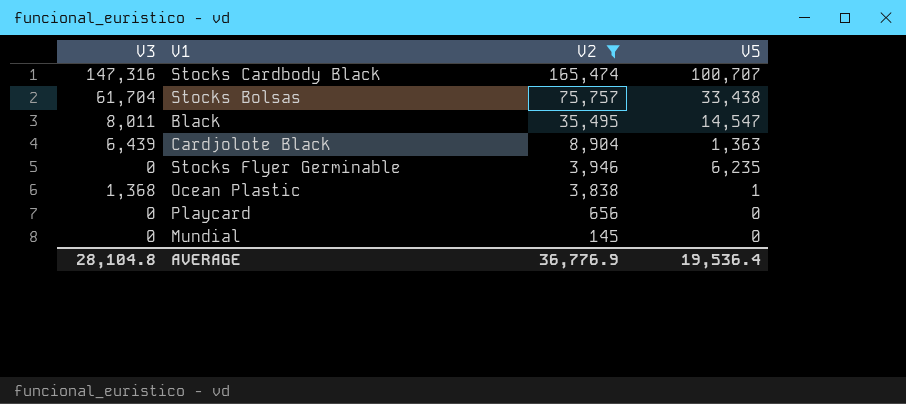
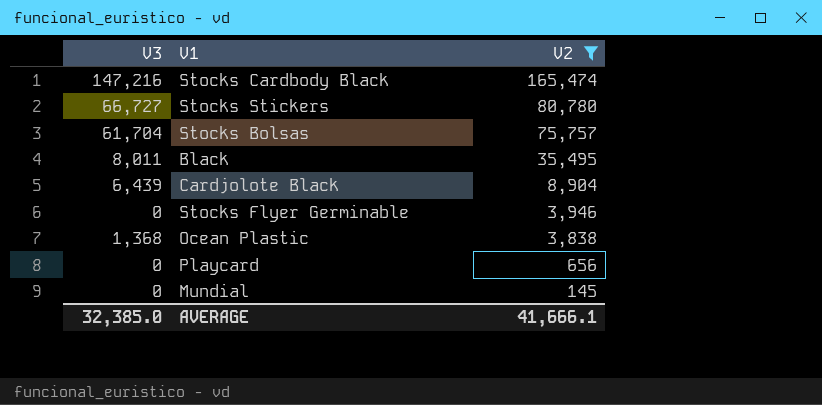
column V5 | position: 4 -> none
Stocks Cardbody Black | V3: 147,316 -> 147,216
row Stocks Stickers: none -> 66,727 | 80,780
AVERAGE | V3: 28,104.8 -> 32,385.0
AVERAGE | V2: 36,776.9 -> 41,666.1

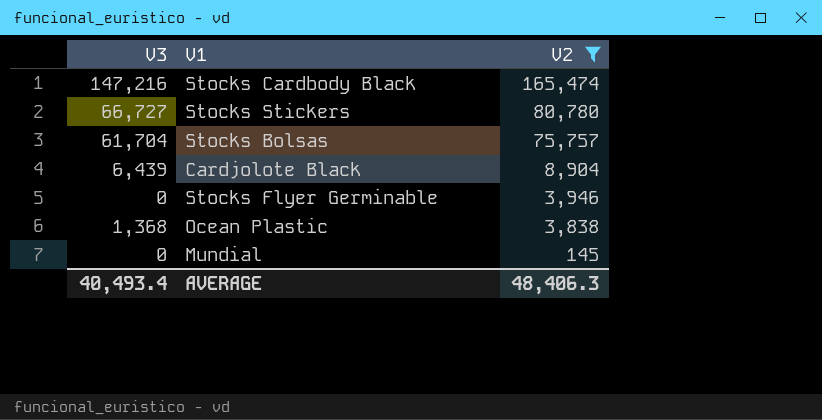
row Black: 8,011 | 35,495 -> none
row Playcard: 0 | 656 -> none
AVERAGE | V3: 32,385.0 -> 40,493.4
AVERAGE | V2: 41,666.1 -> 48,406.3

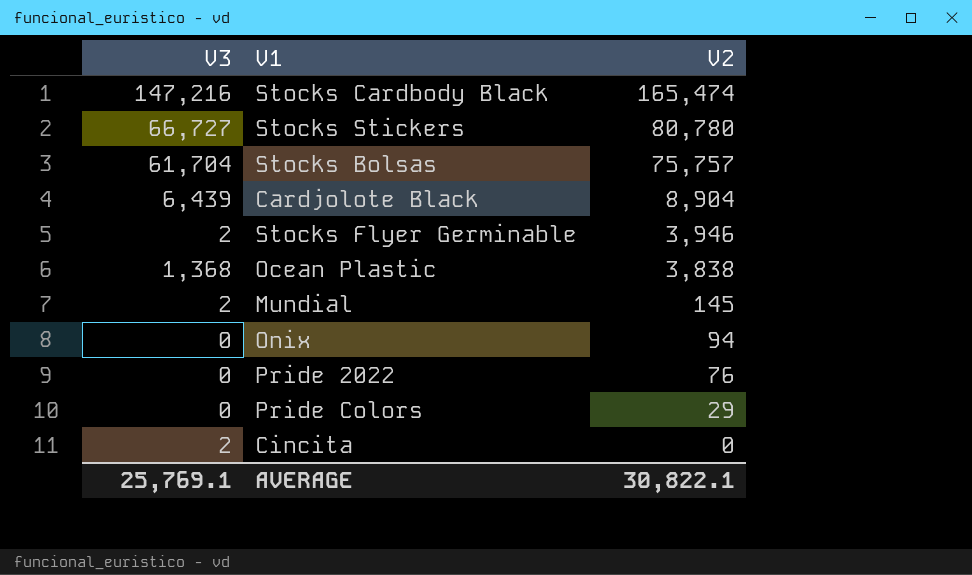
filter: V2 >= 145 -> none
Stocks Flyer Germinable | V3: 0 -> 2
Mundial | V3: 0 -> 2
AVERAGE | V3: 40,493.4 -> 25,769.1
AVERAGE | V2: 48,406.3 -> 30,822.1

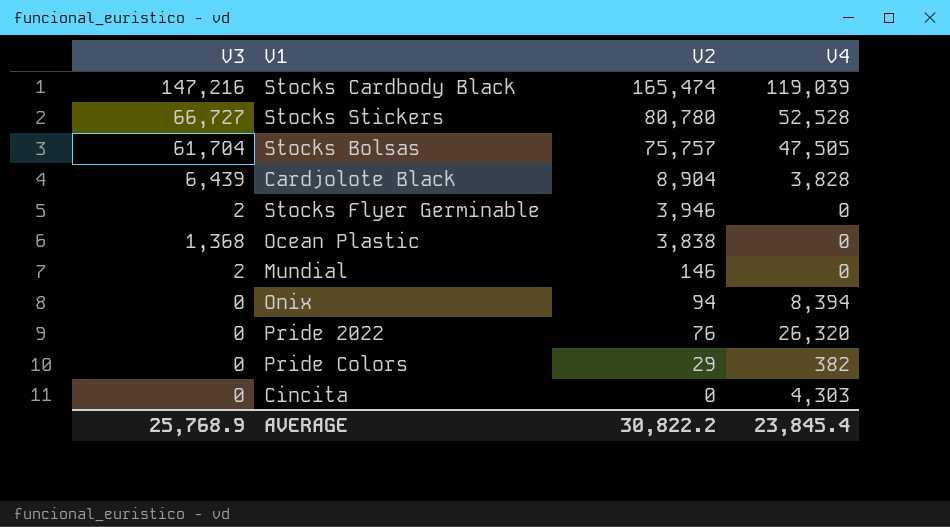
column V4 | position: none -> 4
Mundial | V2: 145 -> 146
Cincita | V3: 2 -> 0
AVERAGE | V3: 25,769.1 -> 25,768.9
AVERAGE | V2: 30,822.1 -> 30,822.2

